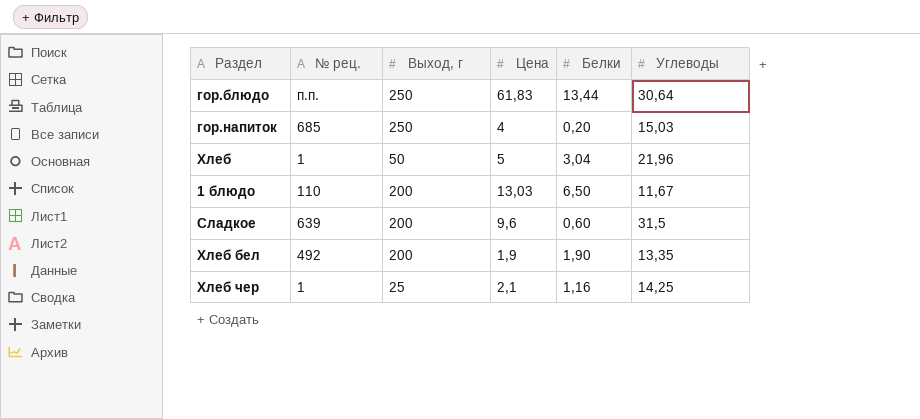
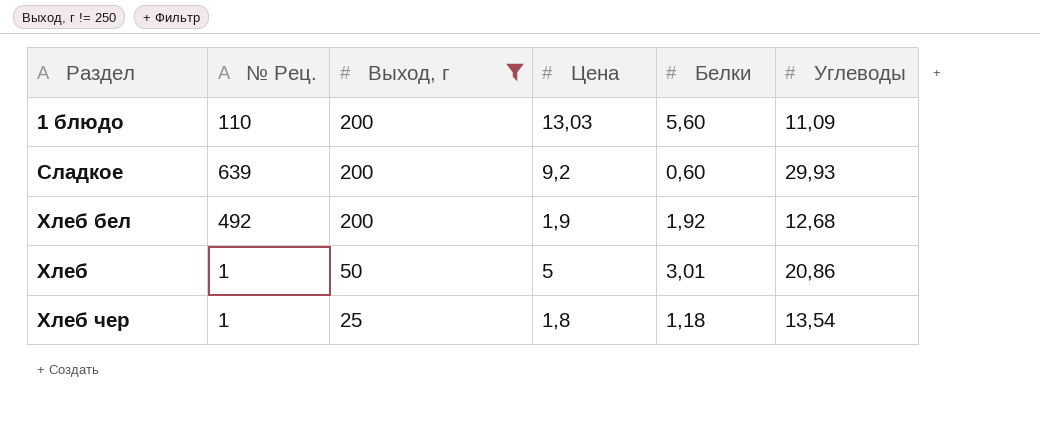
filter: none -> Выход, г != 250
row order: none -> Выход, г descending
column name: № рец. -> № Рец.
1 блюдо | Белки: 6,50 -> 5,60
1 блюдо | Углеводы: 11,67 -> 11,09
Сладкое | Цена: 9,6 -> 9,2
Сладкое | Углеводы: 31,5 -> 29,93
Хлеб бел | Белки: 1,90 -> 1,92
Хлеб бел | Углеводы: 13,35 -> 12,68
Хлеб | Белки: 3,04 -> 3,01
Хлеб | Углеводы: 21,96 -> 20,86
Хлеб чер | Цена: 2,1 -> 1,8
Хлеб чер | Белки: 1,16 -> 1,18
Хлеб чер | Углеводы: 14,25 -> 13,54

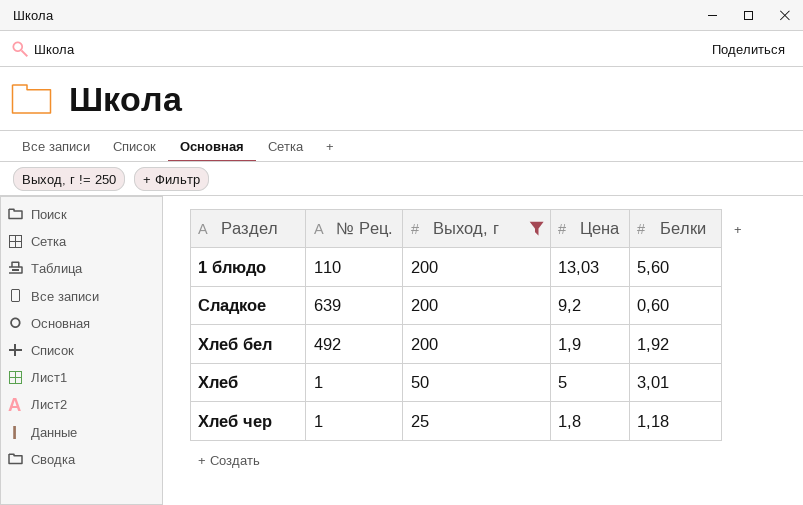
column Углеводы | position: 6 -> none

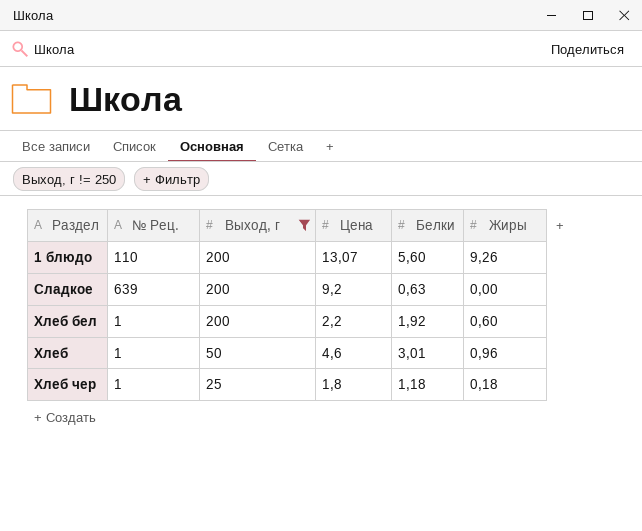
column Жиры | position: none -> 6
1 блюдо | Цена: 13,03 -> 13,07
Сладкое | Белки: 0,60 -> 0,63
Хлеб бел | № Рец.: 492 -> 1
Хлеб бел | Цена: 1,9 -> 2,2
Хлеб | Цена: 5 -> 4,6

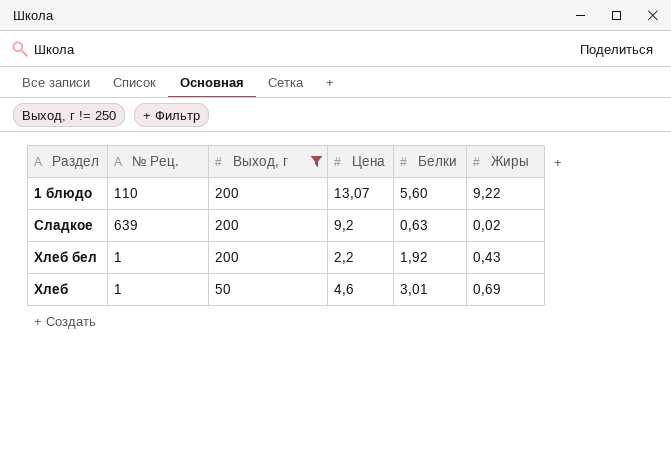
row Хлеб чер: 1 | 25 | 1,8 | 1,18 | 0,18 -> none
1 блюдо | Жиры: 9,26 -> 9,22
Сладкое | Жиры: 0,00 -> 0,02
Хлеб бел | Жиры: 0,60 -> 0,43
Хлеб | Жиры: 0,96 -> 0,69

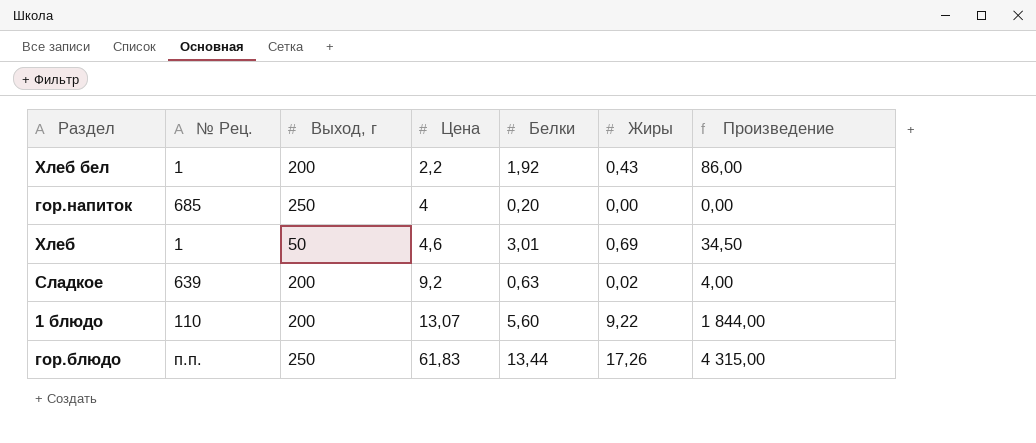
filter: Выход, г != 250 -> none
row order: Выход, г descending -> Цена ascending
column Произведение | formula: none -> [Выход, г] * [Жиры]

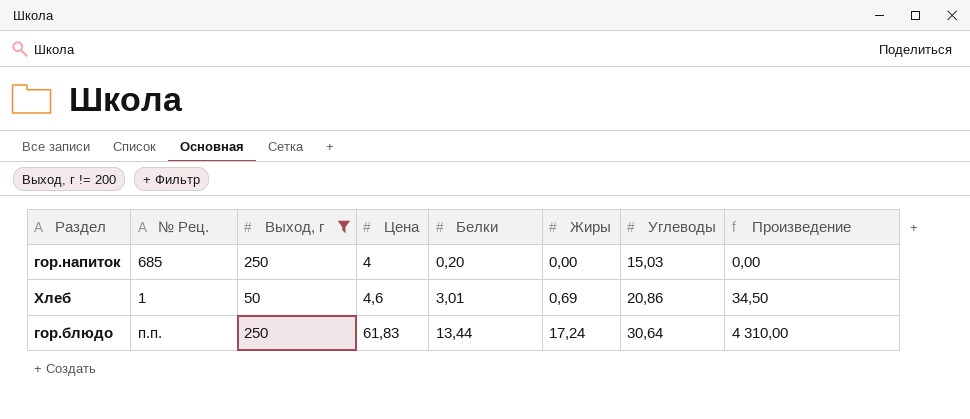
filter: none -> Выход, г != 200
column Углеводы | position: none -> 7
гор.блюдо | Жиры: 17,26 -> 17,24
гор.блюдо | Произведение: 4 315,00 -> 4 310,00

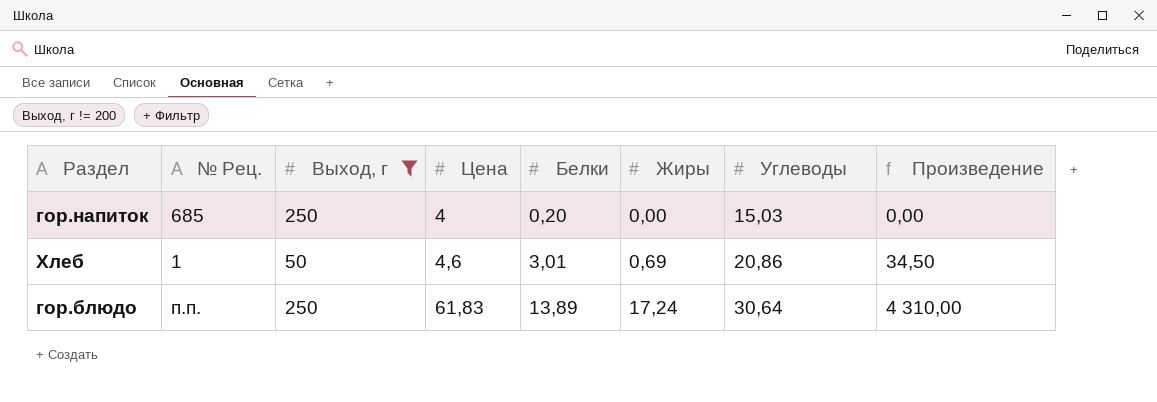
гор.блюдо | Белки: 13,44 -> 13,89

